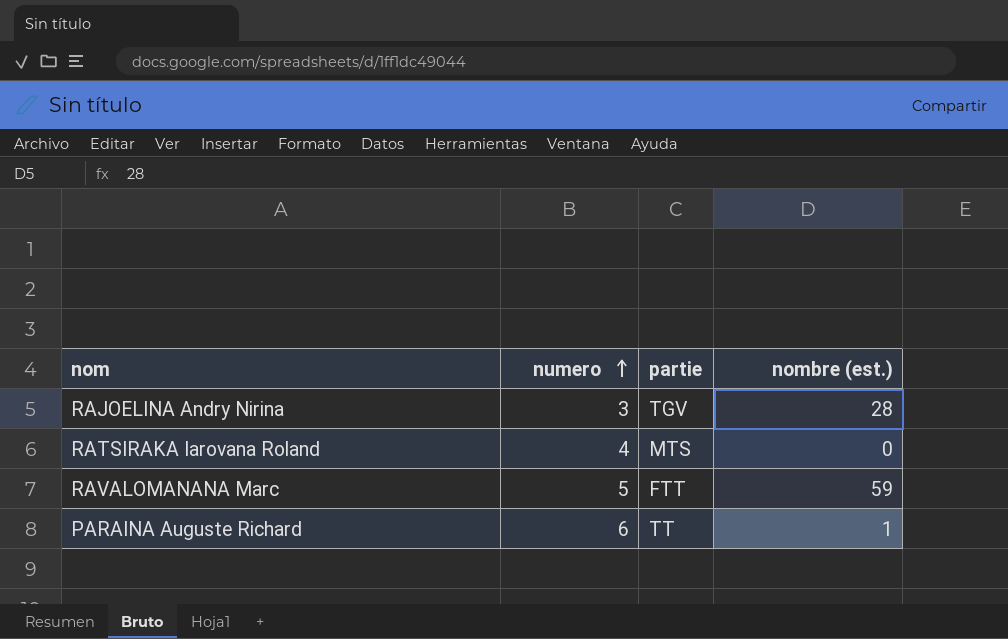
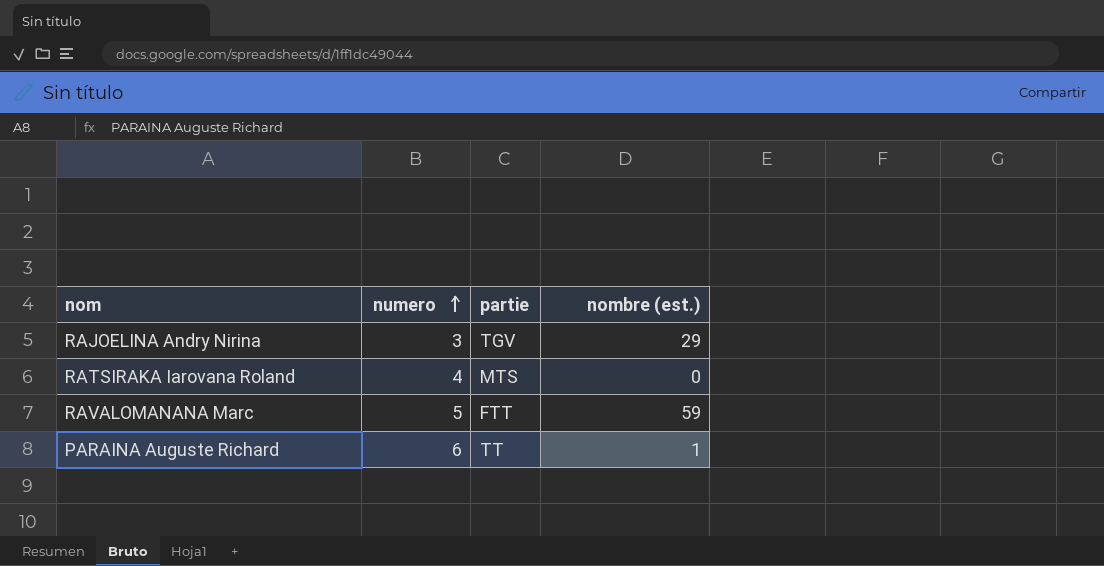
RAJOELINA Andry Nirina | nombre (est.): 28 -> 29

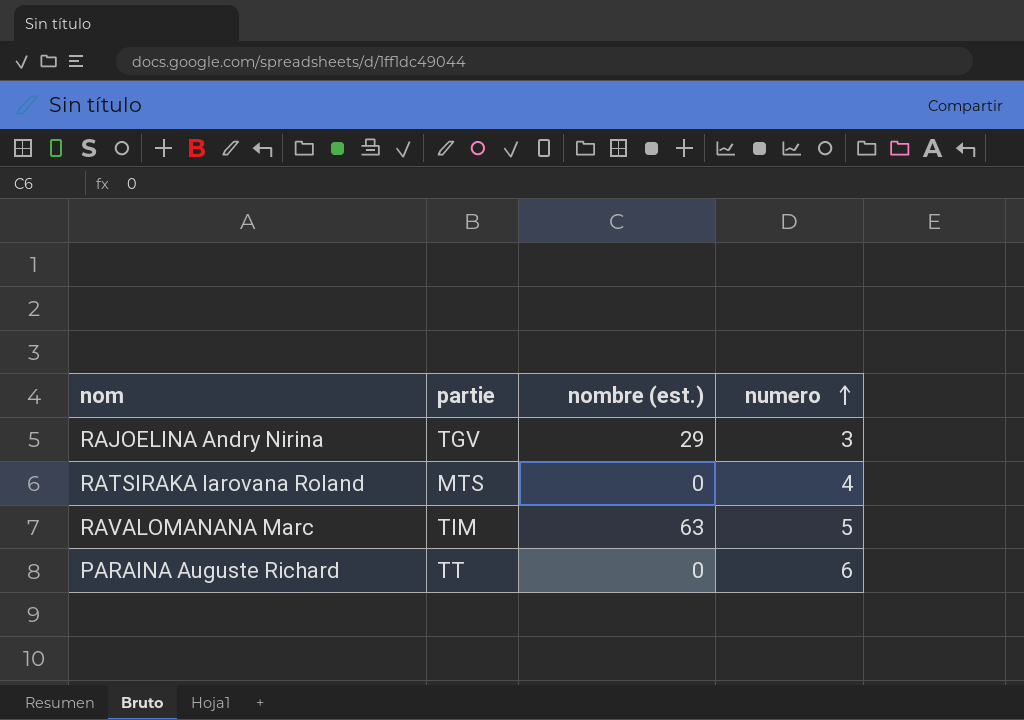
column numero | position: 2 -> 4
RAVALOMANANA Marc | partie: FTT -> TIM
RAVALOMANANA Marc | nombre (est.): 59 -> 63
PARAINA Auguste Richard | nombre (est.): 1 -> 0

